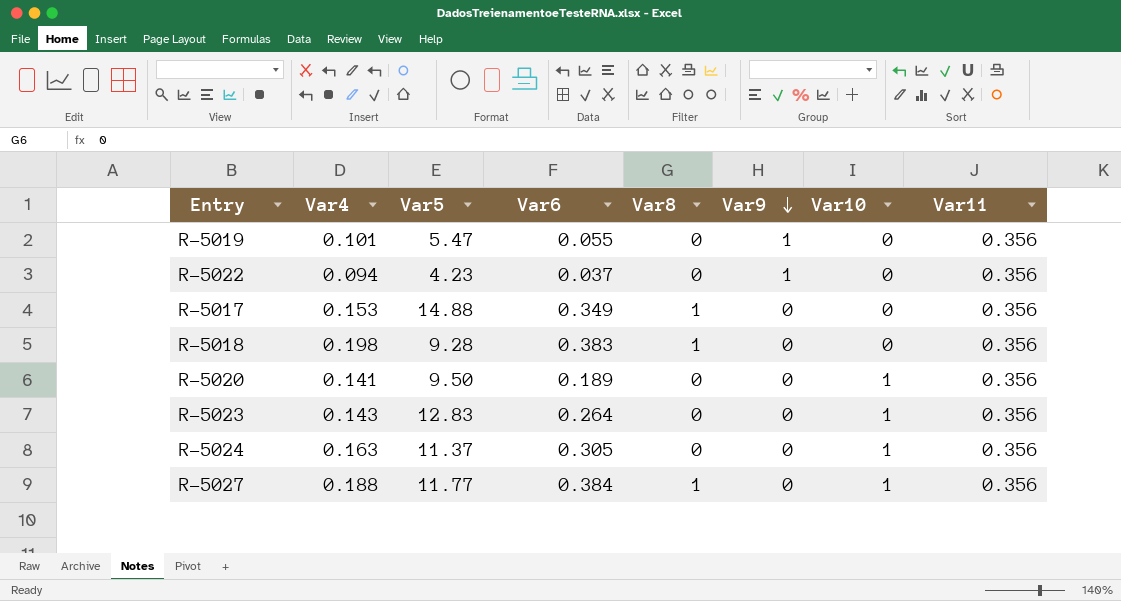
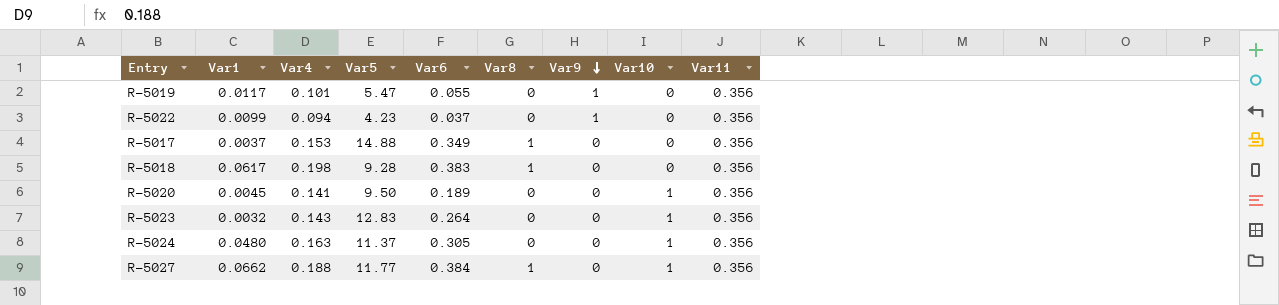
column Var1 | position: none -> 2

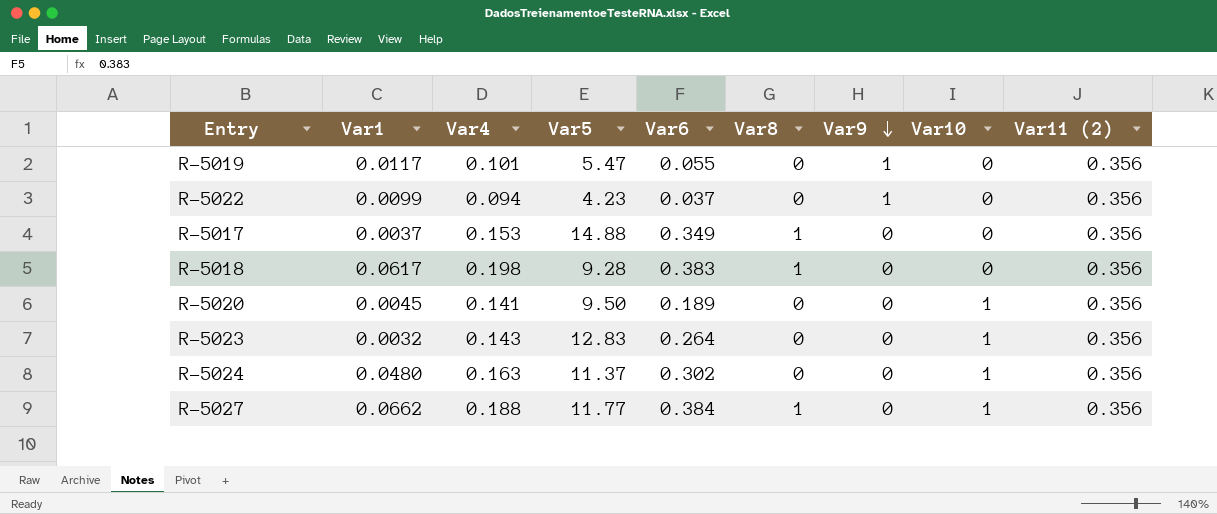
column name: Var11 -> Var11 (2)
R-5024 | Var6: 0.305 -> 0.302

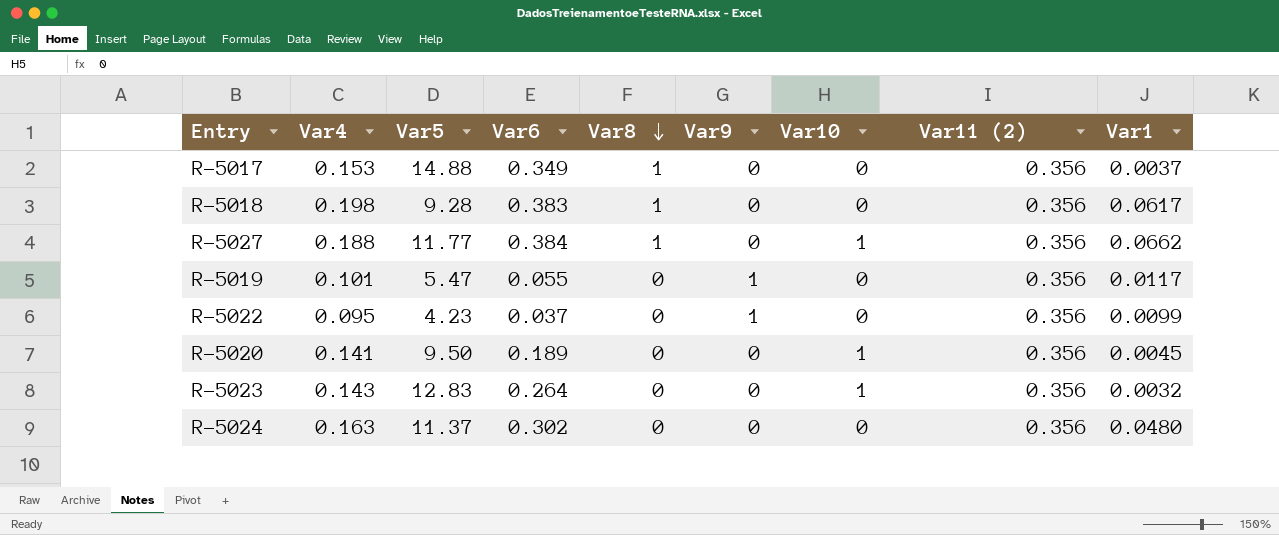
row order: Var9 descending -> Var8 descending
column Var1 | position: 2 -> 9
R-5022 | Var4: 0.094 -> 0.095
R-5024 | Var10: 1 -> 0

